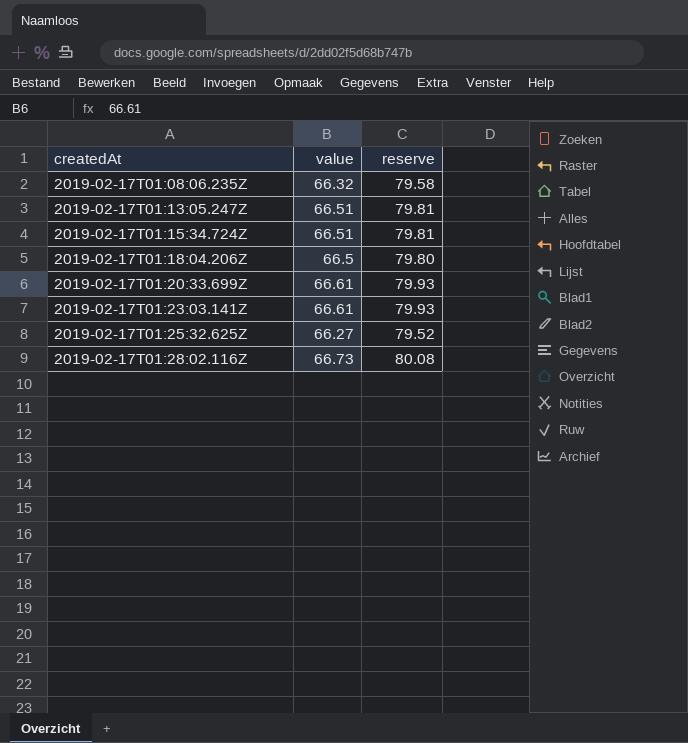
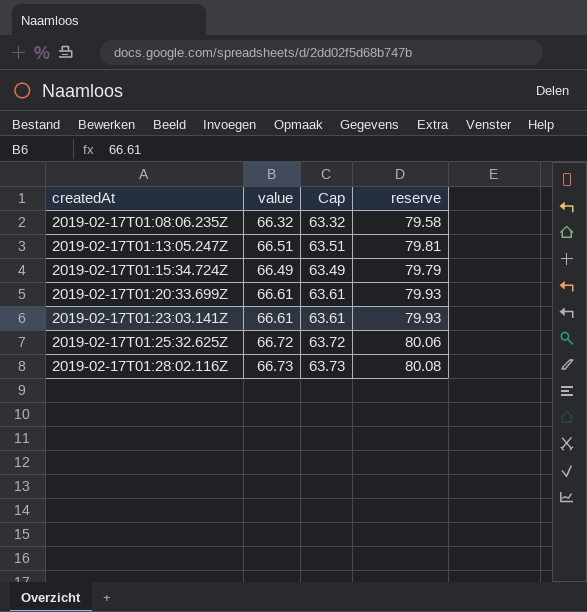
column Cap | formula: none -> [value] - 3
row 2019-02-17T01:18:04.206Z: 66.5 | 79.80 -> none
2019-02-17T01:15:34.724Z | value: 66.51 -> 66.49
2019-02-17T01:15:34.724Z | reserve: 79.81 -> 79.79
2019-02-17T01:25:32.625Z | value: 66.27 -> 66.72
2019-02-17T01:25:32.625Z | reserve: 79.52 -> 80.06

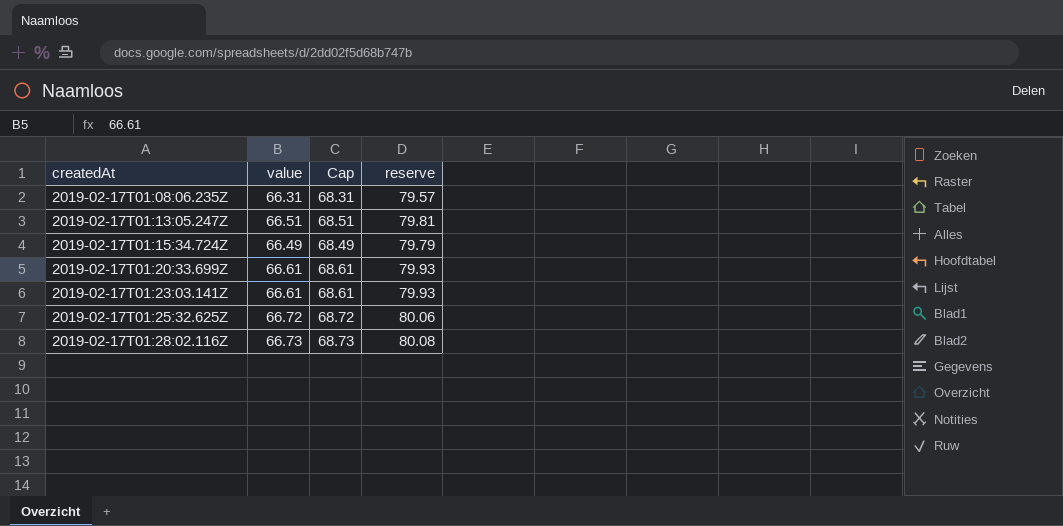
column Cap | formula: [value] - 3 -> [value] + 2
2019-02-17T01:08:06.235Z | value: 66.32 -> 66.31
2019-02-17T01:08:06.235Z | reserve: 79.58 -> 79.57

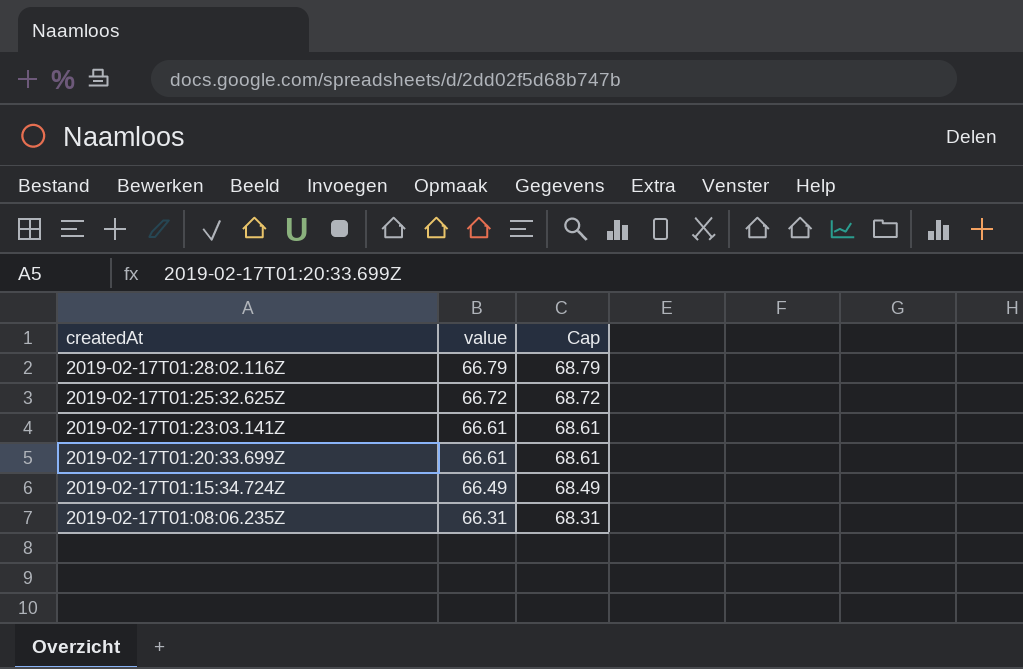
row order: createdAt ascending -> createdAt descending
column reserve | formula: [value] * 1.2 -> none
row 2019-02-17T01:13:05.247Z: 66.51 | 68.51 | 79.81 -> none
2019-02-17T01:28:02.116Z | value: 66.73 -> 66.79
2019-02-17T01:28:02.116Z | Cap: 68.73 -> 68.79

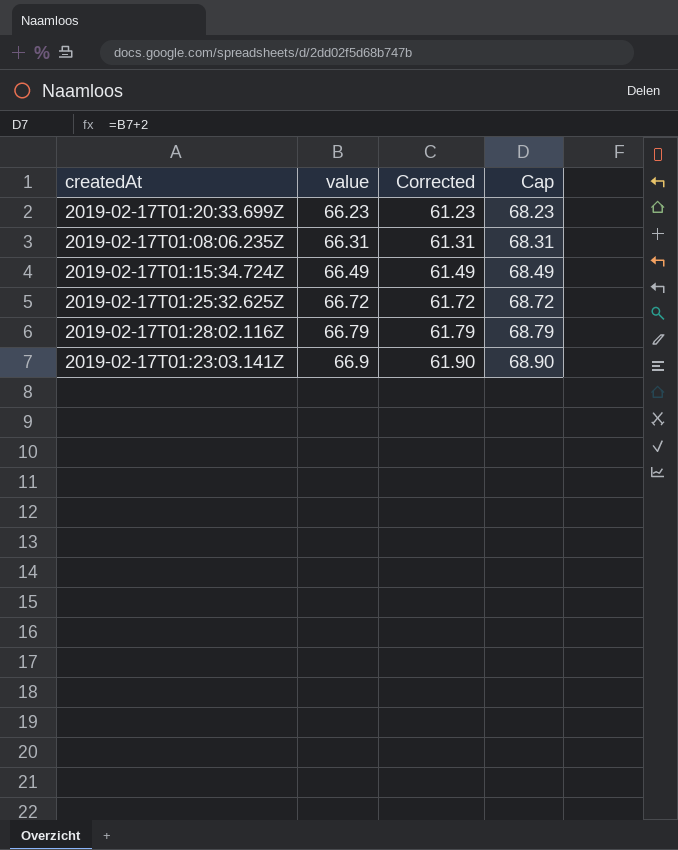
row order: createdAt descending -> value ascending
column Corrected | formula: none -> [value] - 5
2019-02-17T01:20:33.699Z | value: 66.61 -> 66.23
2019-02-17T01:20:33.699Z | Cap: 68.61 -> 68.23
2019-02-17T01:23:03.141Z | value: 66.61 -> 66.9
2019-02-17T01:23:03.141Z | Cap: 68.61 -> 68.90

